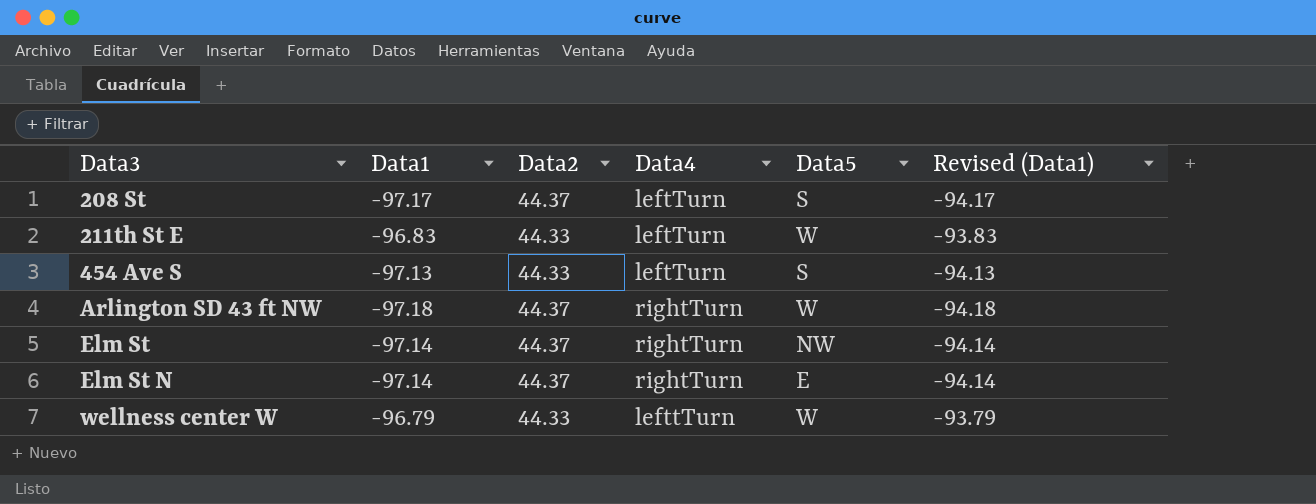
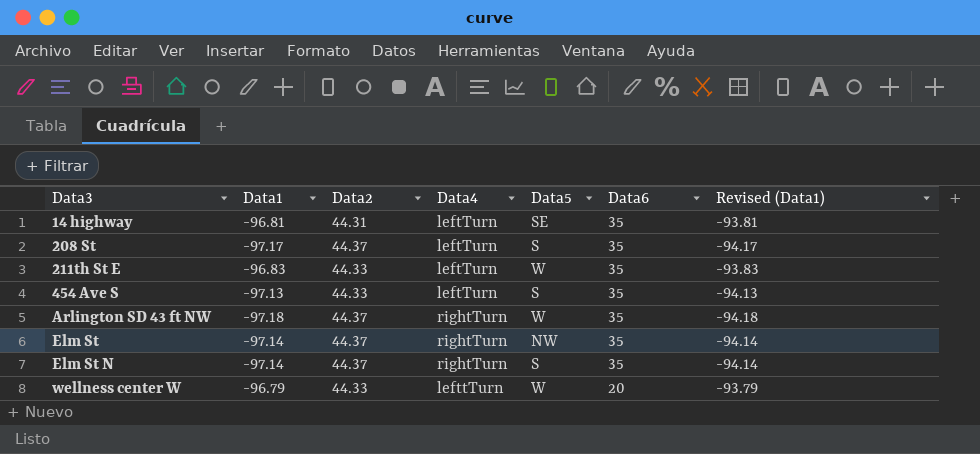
column Data6 | position: none -> 6
row 14 highway: none -> -96.81 | 44.31 | leftTurn | SE | 35 | -93.81
Elm St N | Data5: E -> S

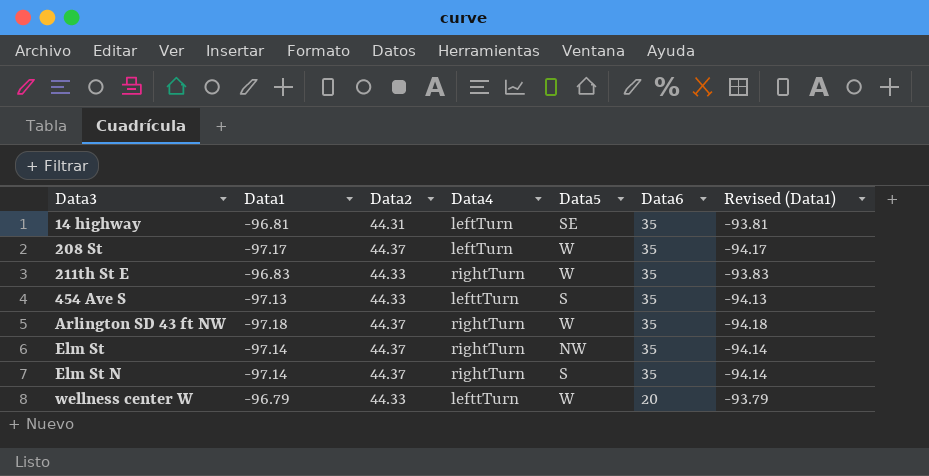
208 St | Data5: S -> W
211th St E | Data4: leftTurn -> rightTurn
454 Ave S | Data4: leftTurn -> lefttTurn

